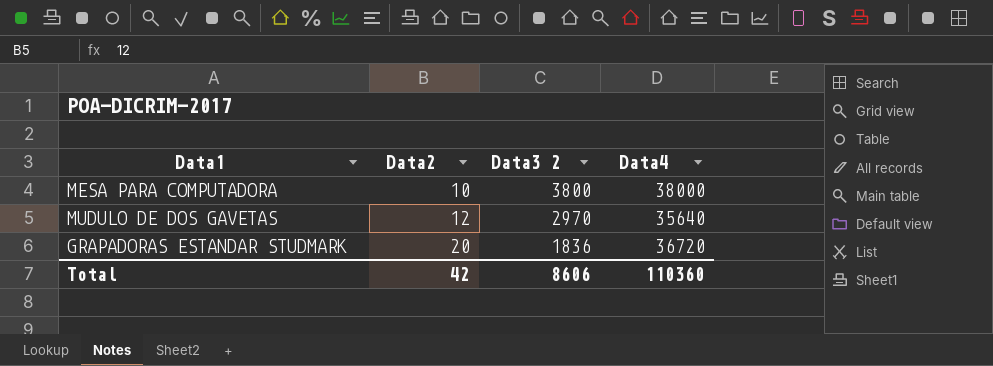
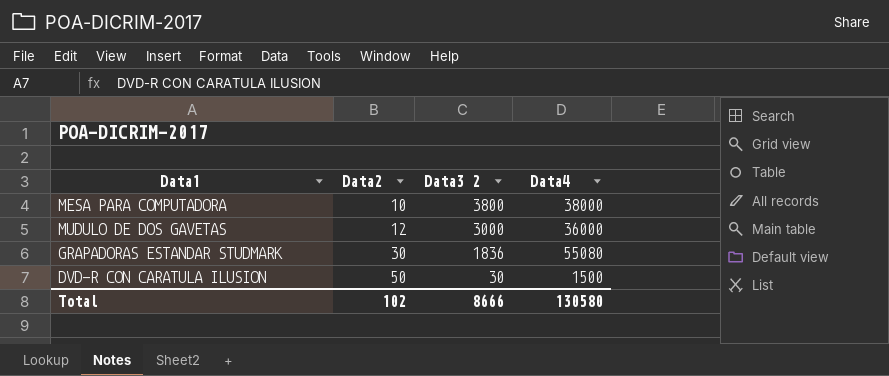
MUDULO DE DOS GAVETAS | Data3 2: 2970 -> 3000
MUDULO DE DOS GAVETAS | Data4: 35640 -> 36000
GRAPADORAS ESTANDAR STUDMARK | Data2: 20 -> 30
GRAPADORAS ESTANDAR STUDMARK | Data4: 36720 -> 55080
row DVD-R CON CARATULA ILUSION: none -> 50 | 30 | 1500
Total | Data2: 42 -> 102
Total | Data3 2: 8606 -> 8666
Total | Data4: 110360 -> 130580

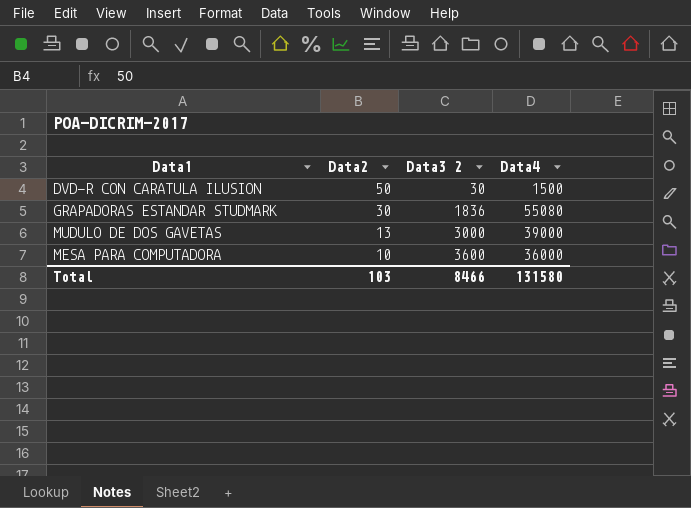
row order: Data2 ascending -> Data2 descending
MUDULO DE DOS GAVETAS | Data2: 12 -> 13
MUDULO DE DOS GAVETAS | Data4: 36000 -> 39000
MESA PARA COMPUTADORA | Data3 2: 3800 -> 3600
MESA PARA COMPUTADORA | Data4: 38000 -> 36000
Total | Data2: 102 -> 103
Total | Data3 2: 8666 -> 8466
Total | Data4: 130580 -> 131580

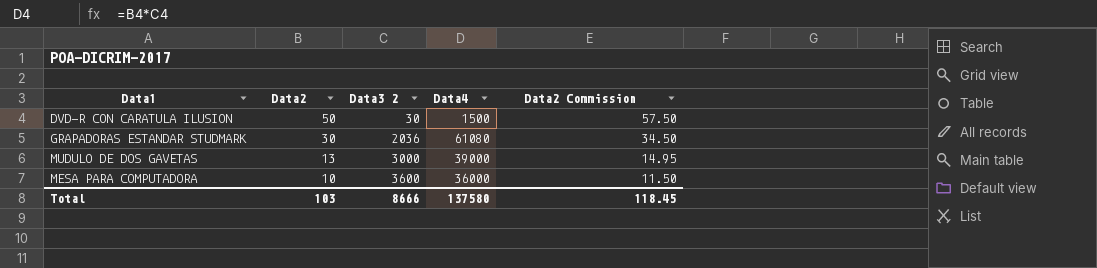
column Data2 Commission | formula: none -> [Data2] * 1.15
GRAPADORAS ESTANDAR STUDMARK | Data3 2: 1836 -> 2036
GRAPADORAS ESTANDAR STUDMARK | Data4: 55080 -> 61080
Total | Data3 2: 8466 -> 8666
Total | Data4: 131580 -> 137580

